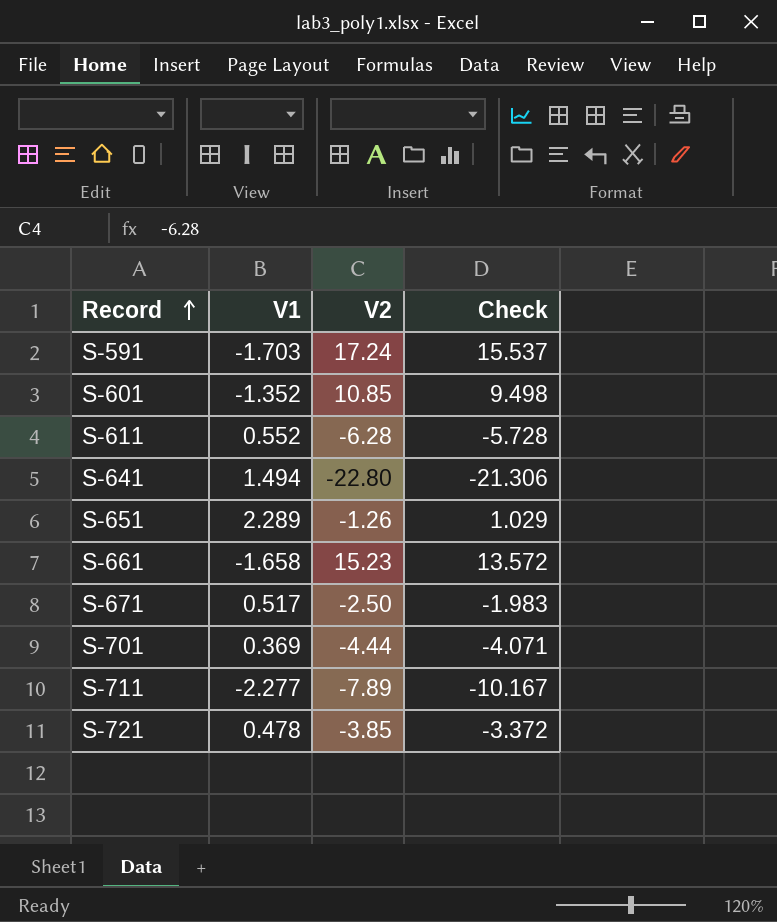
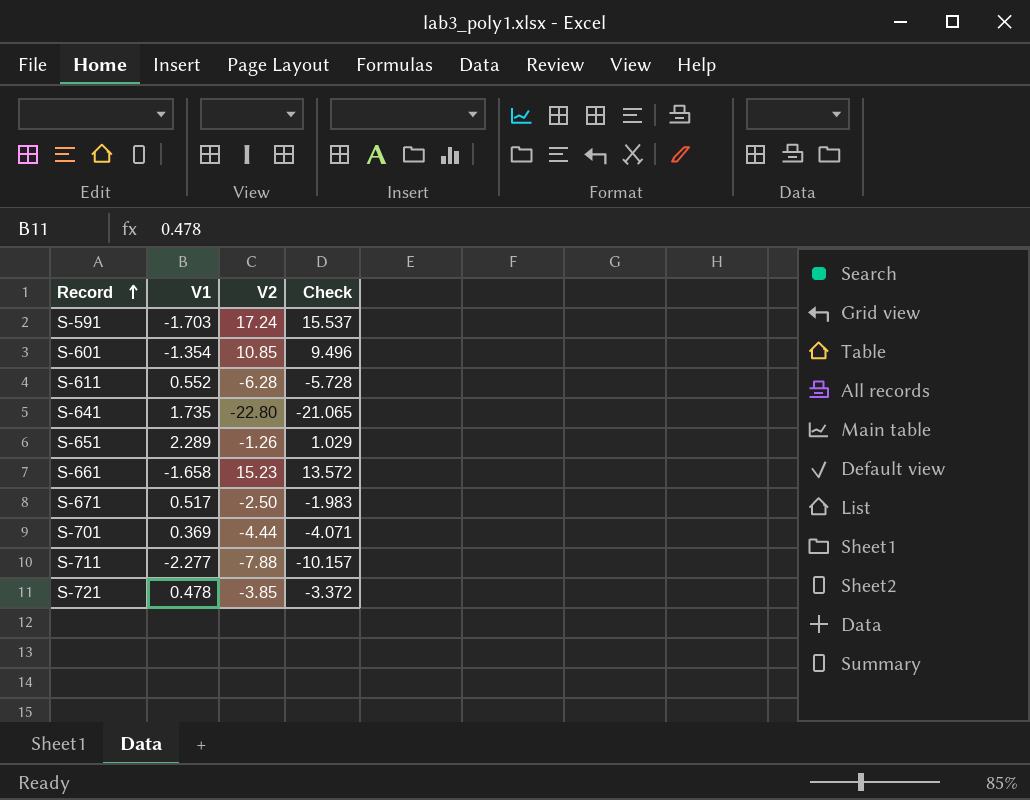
S-601 | V1: -1.352 -> -1.354
S-601 | Check: 9.498 -> 9.496
S-641 | V1: 1.494 -> 1.735
S-641 | Check: -21.306 -> -21.065
S-711 | V2: -7.89 -> -7.88
S-711 | Check: -10.167 -> -10.157

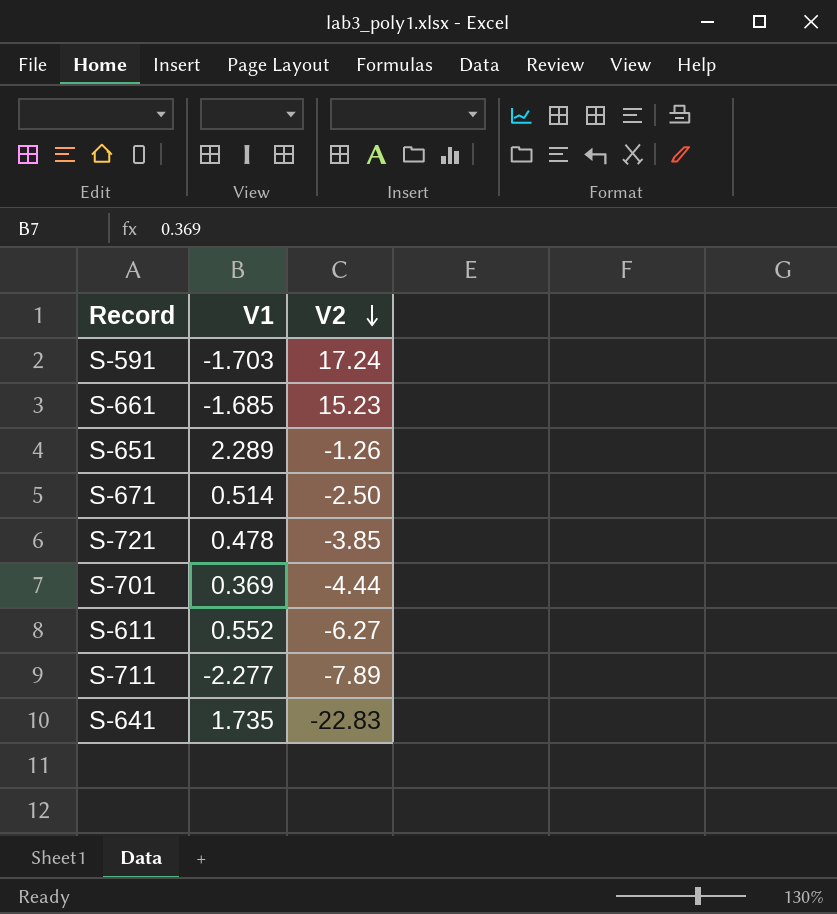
row order: Record ascending -> V2 descending
column Check | formula: [V1] + [V2] -> none
row S-601: -1.354 | 10.85 | 9.496 -> none
S-661 | V1: -1.658 -> -1.685
S-671 | V1: 0.517 -> 0.514
S-611 | V2: -6.28 -> -6.27
S-711 | V2: -7.88 -> -7.89
S-641 | V2: -22.80 -> -22.83

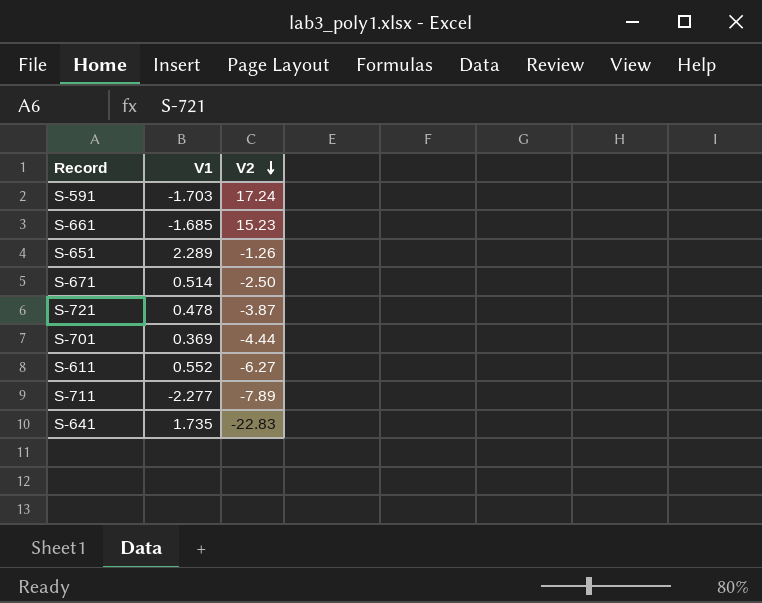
S-721 | V2: -3.85 -> -3.87

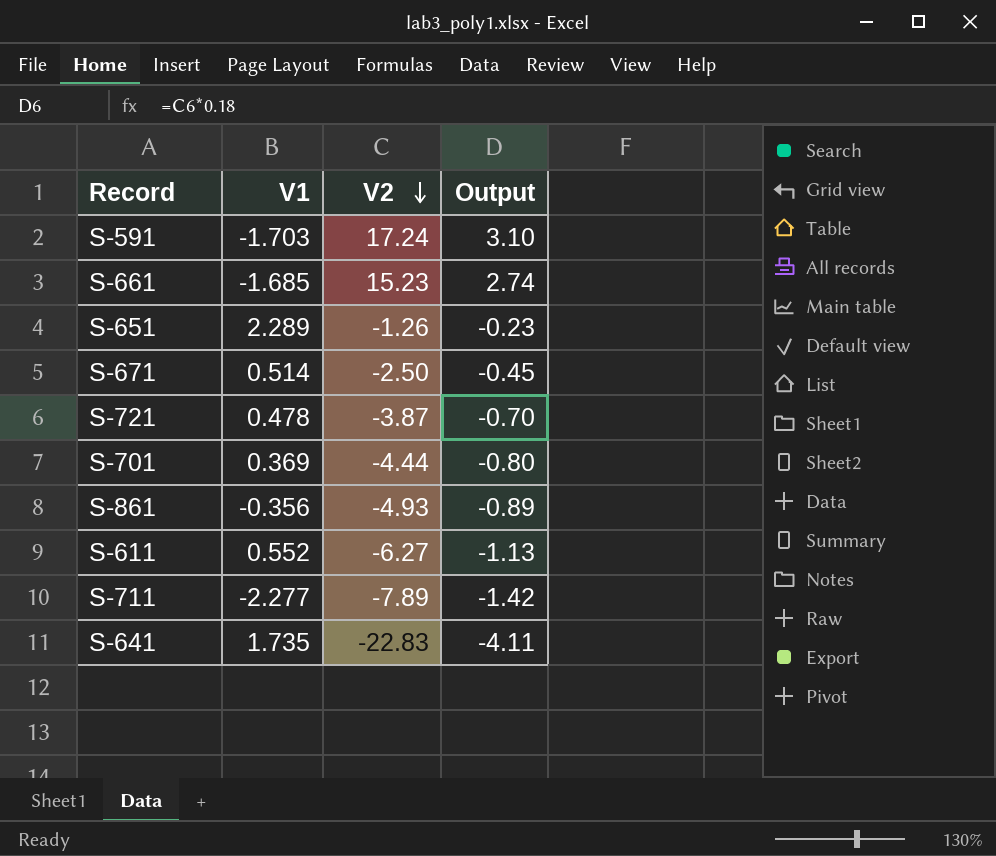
column Output | formula: none -> [V2] * 0.18
row S-861: none -> -0.356 | -4.93 | -0.89

